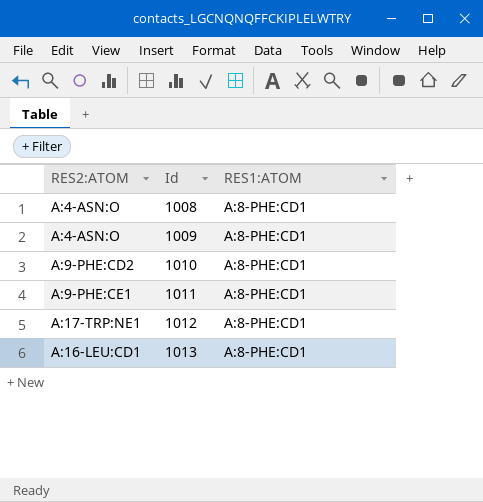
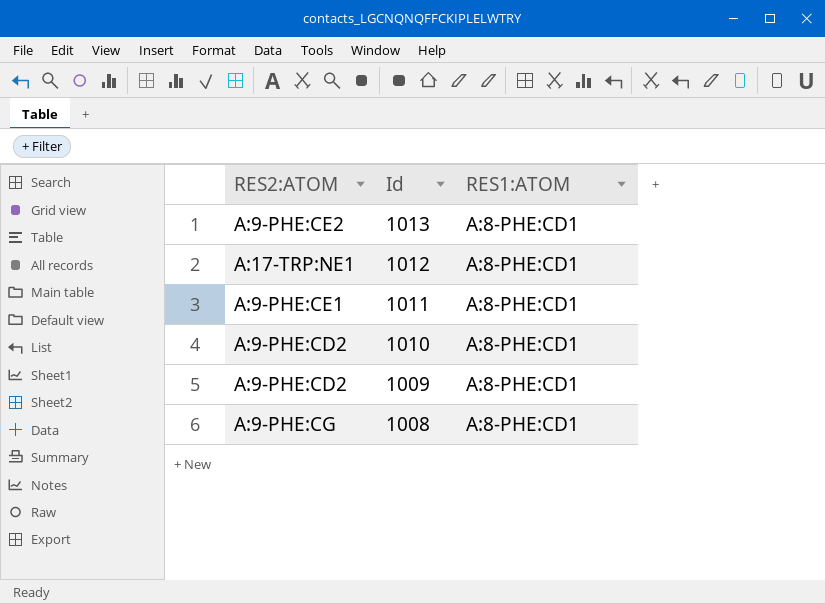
row order: Id ascending -> Id descending
1013 | RES2:ATOM: A:16-LEU:CD1 -> A:9-PHE:CE2
1009 | RES2:ATOM: A:4-ASN:O -> A:9-PHE:CD2
1008 | RES2:ATOM: A:4-ASN:O -> A:9-PHE:CG

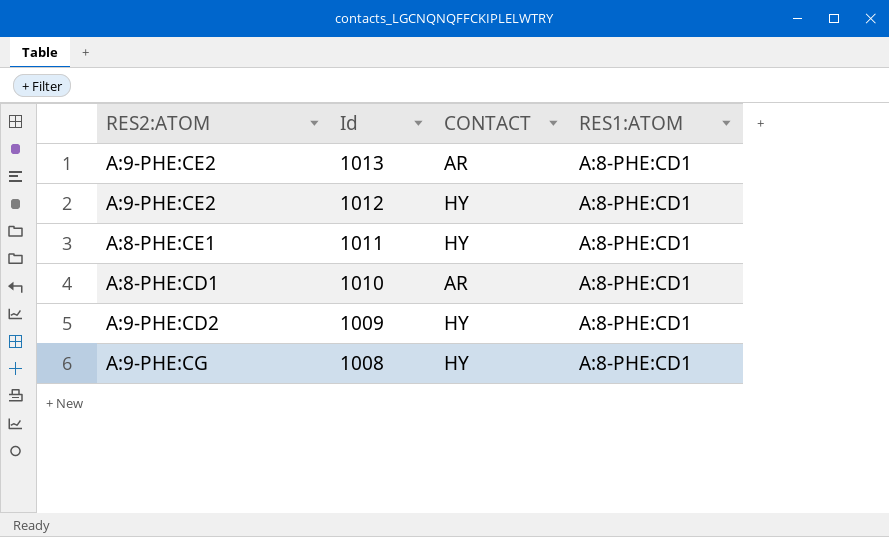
column CONTACT | position: none -> 3
1012 | RES2:ATOM: A:17-TRP:NE1 -> A:9-PHE:CE2
1011 | RES2:ATOM: A:9-PHE:CE1 -> A:8-PHE:CE1
1010 | RES2:ATOM: A:9-PHE:CD2 -> A:8-PHE:CD1

